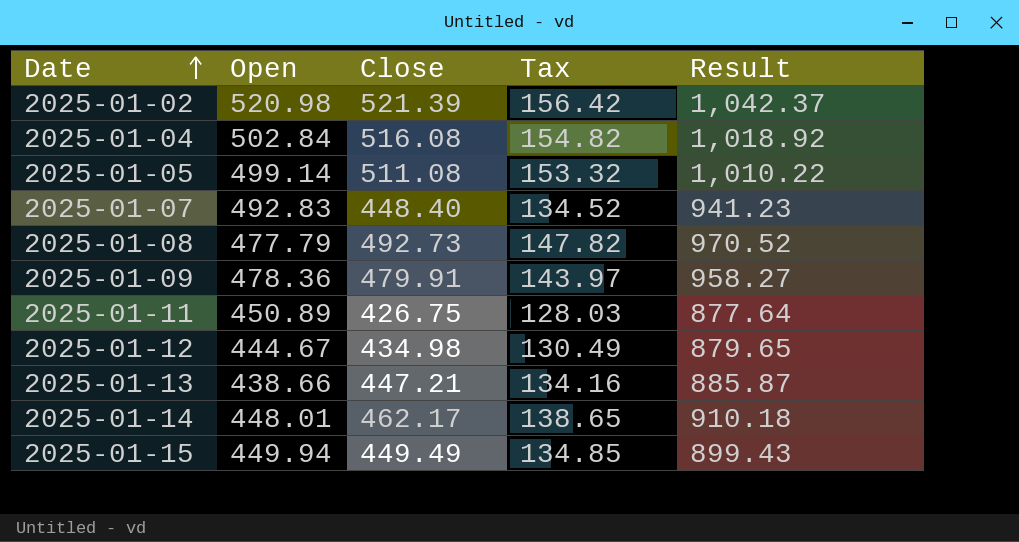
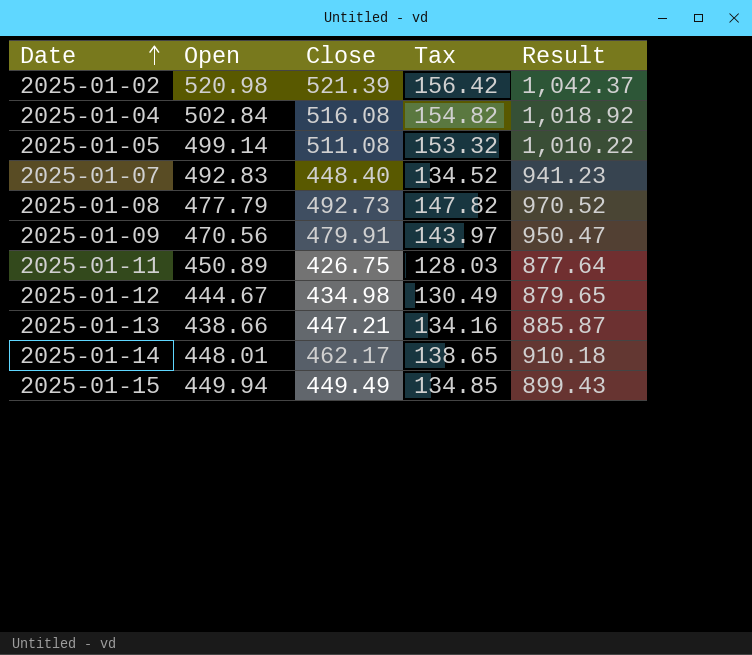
2025-01-09 | Open: 478.36 -> 470.56
2025-01-09 | Result: 958.27 -> 950.47

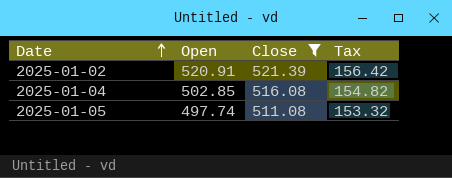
filter: none -> Close >= 511.08
column Result | formula: [Open] + [Close] -> none
2025-01-02 | Open: 520.98 -> 520.91
2025-01-04 | Open: 502.84 -> 502.85
2025-01-05 | Open: 499.14 -> 497.74

